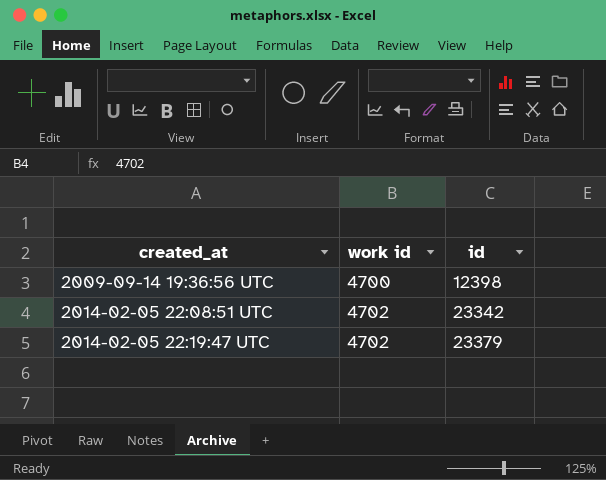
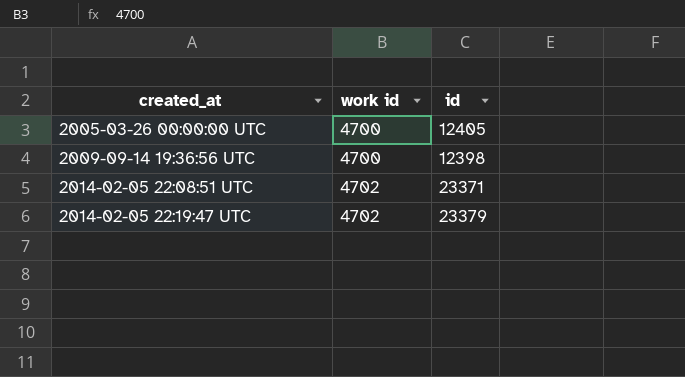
row 2005-03-26 00:00:00 UTC: none -> 4700 | 12405
2014-02-05 22:08:51 UTC | id: 23342 -> 23371

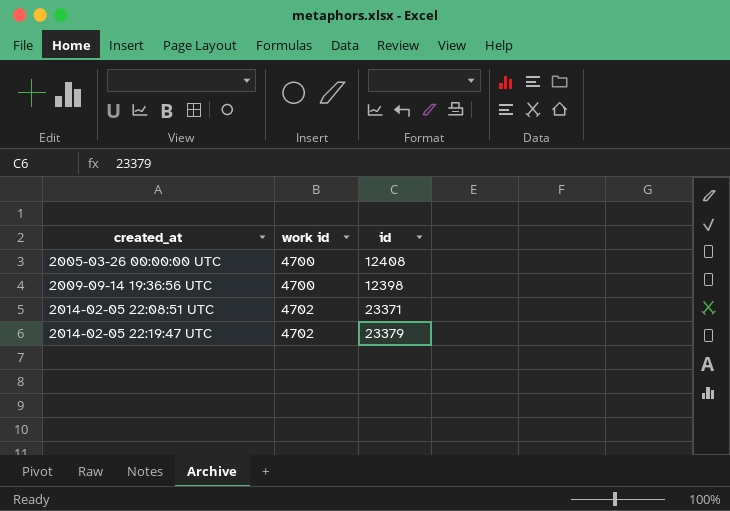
2005-03-26 00:00:00 UTC | id: 12405 -> 12408

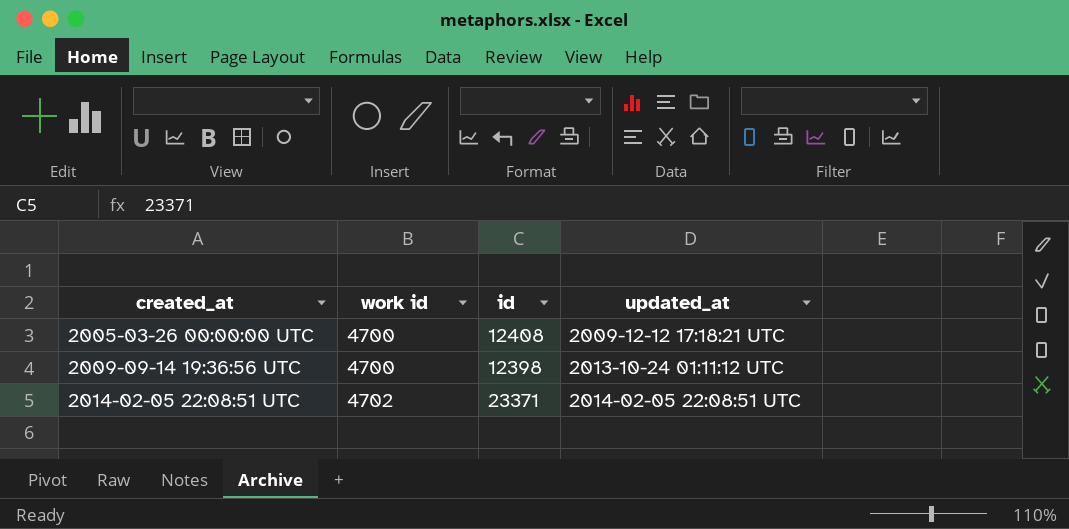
column updated_at | position: none -> 4
row 2014-02-05 22:19:47 UTC: 4702 | 23379 -> none

